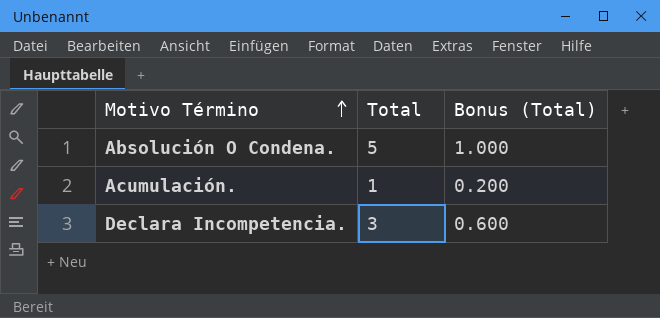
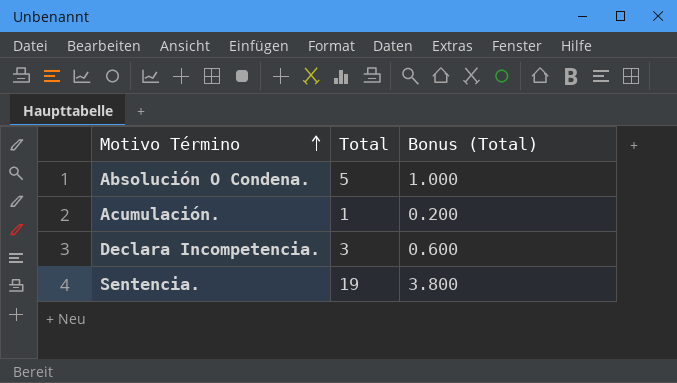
row Sentencia.: none -> 19 | 3.800

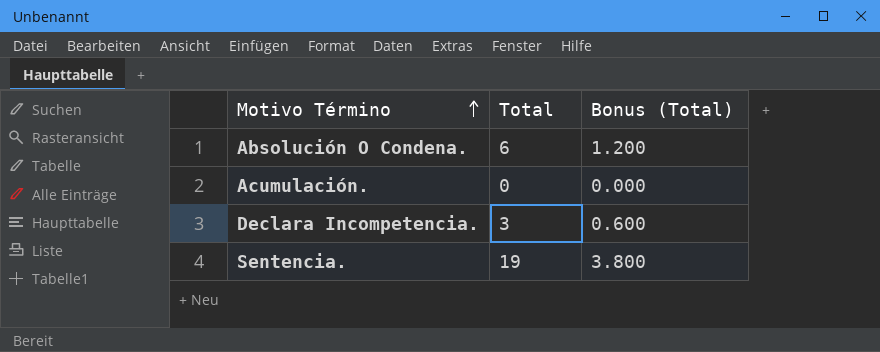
Absolución O Condena. | Total: 5 -> 6
Absolución O Condena. | Bonus (Total): 1.000 -> 1.200
Acumulación. | Total: 1 -> 0
Acumulación. | Bonus (Total): 0.200 -> 0.000

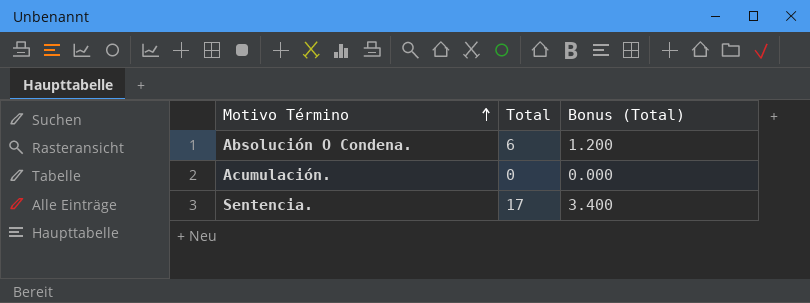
row Declara Incompetencia.: 3 | 0.600 -> none
Sentencia. | Total: 19 -> 17
Sentencia. | Bonus (Total): 3.800 -> 3.400

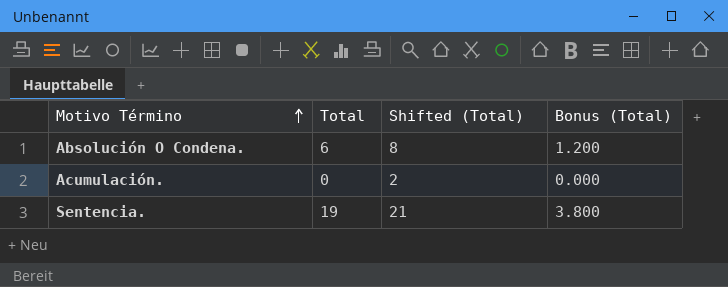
column Shifted (Total) | formula: none -> [Total] + 2
Sentencia. | Total: 17 -> 19
Sentencia. | Bonus (Total): 3.400 -> 3.800

